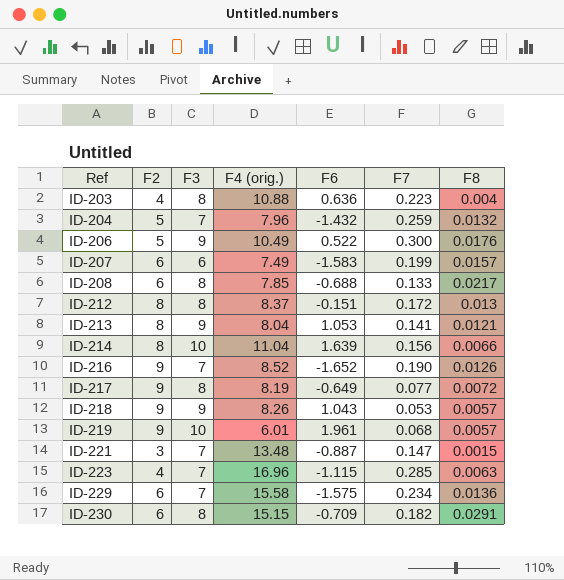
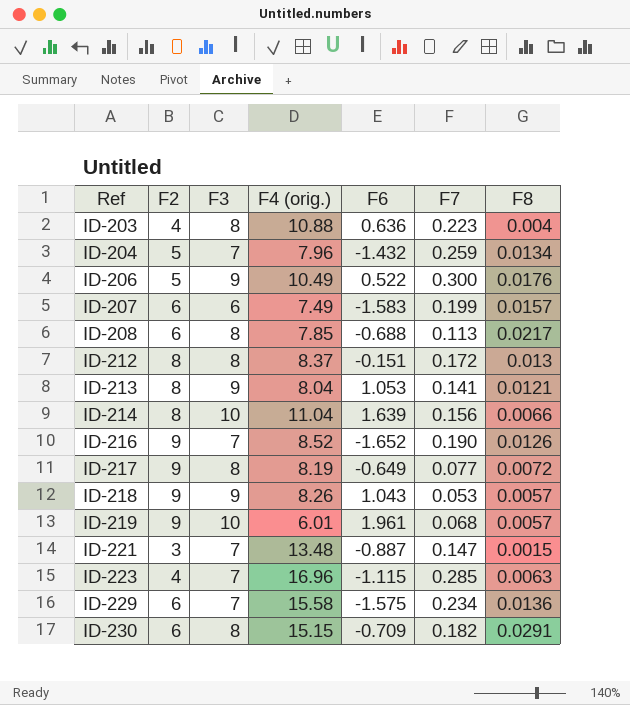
ID-204 | F8: 0.0132 -> 0.0134
ID-208 | F7: 0.133 -> 0.113

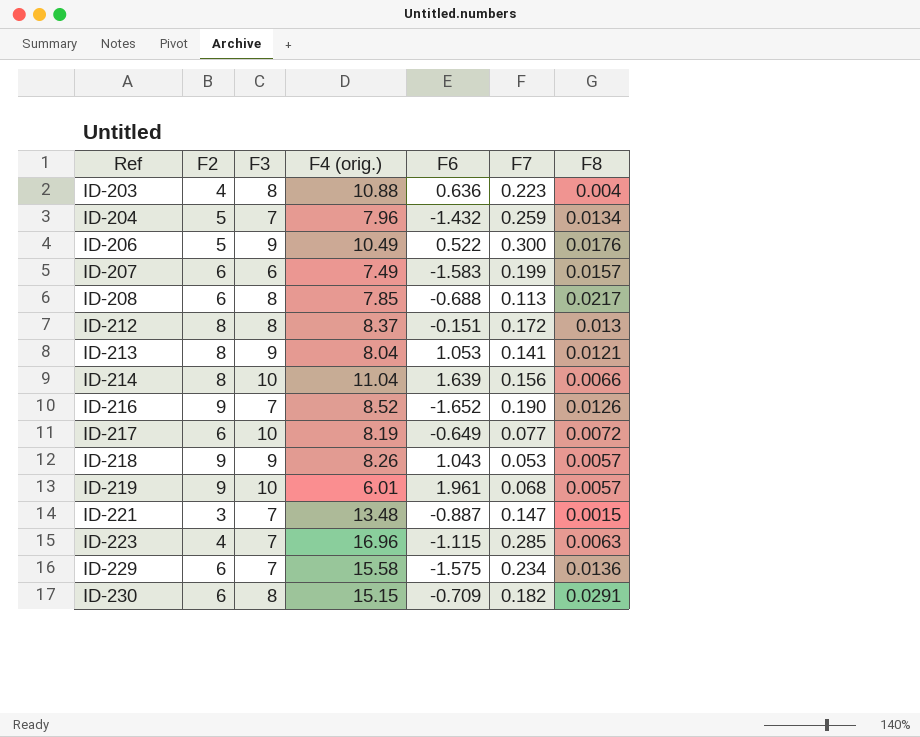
ID-217 | F2: 9 -> 6
ID-217 | F3: 8 -> 10

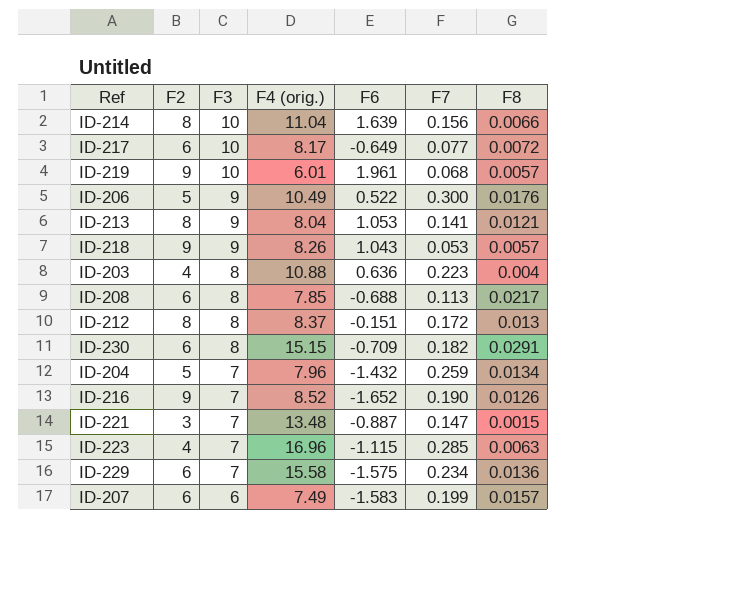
row order: Ref ascending -> F3 descending
ID-217 | F4 (orig.): 8.19 -> 8.17

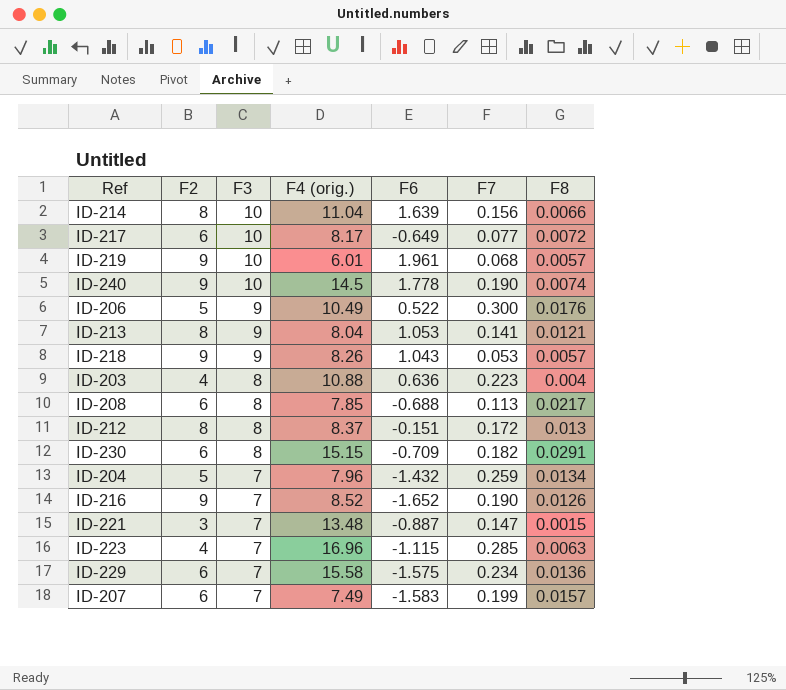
row ID-240: none -> 9 | 10 | 14.5 | 1.778 | 0.190 | 0.0074
ID-207 | F3: 6 -> 7

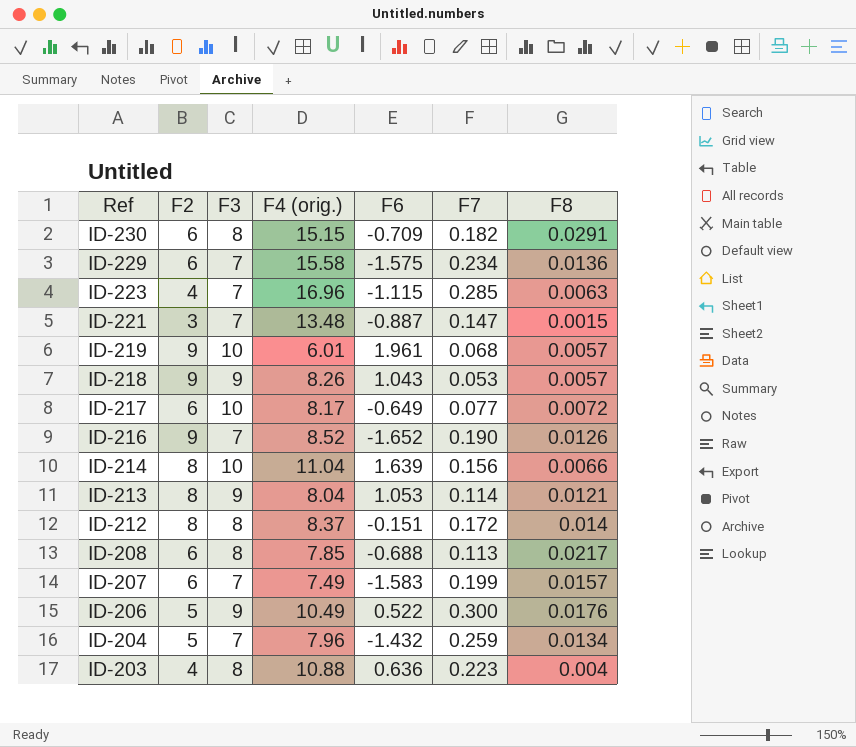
row order: F3 descending -> Ref descending
row ID-240: 9 | 10 | 14.5 | 1.778 | 0.190 | 0.0074 -> none
ID-213 | F7: 0.141 -> 0.114
ID-212 | F8: 0.013 -> 0.014

